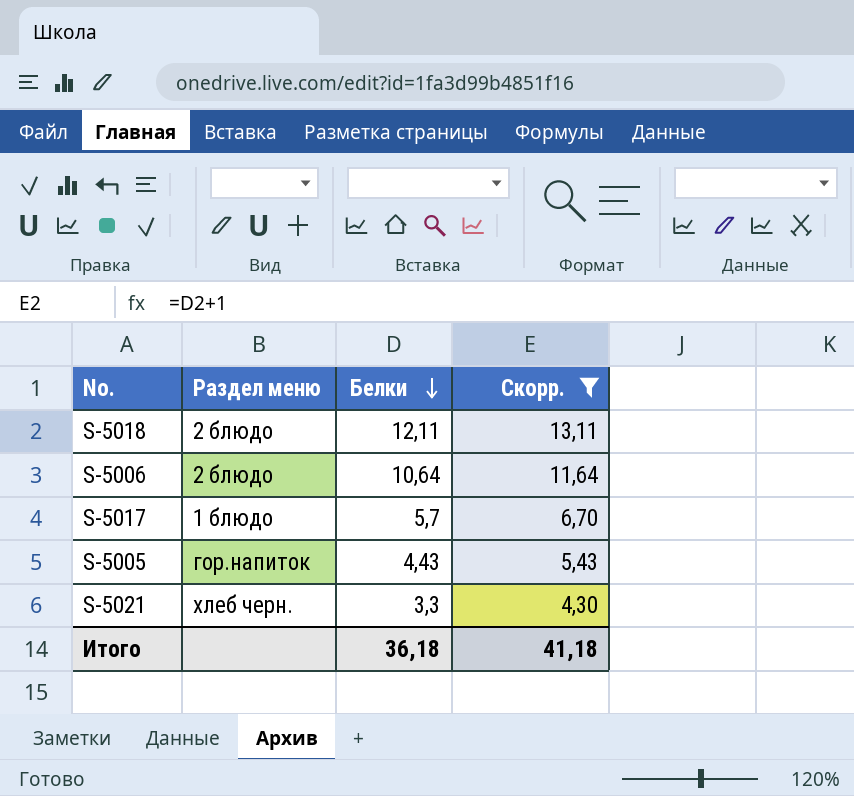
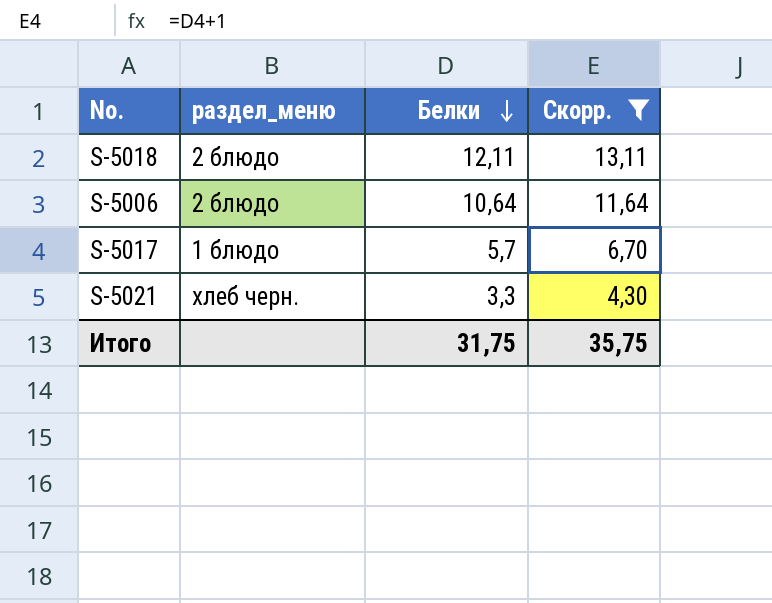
column name: Раздел меню -> раздел_меню
row S-5005: гор.напиток | 4,43 | 5,43 -> none
Итого | Белки: 36,18 -> 31,75
Итого | Скорр.: 41,18 -> 35,75

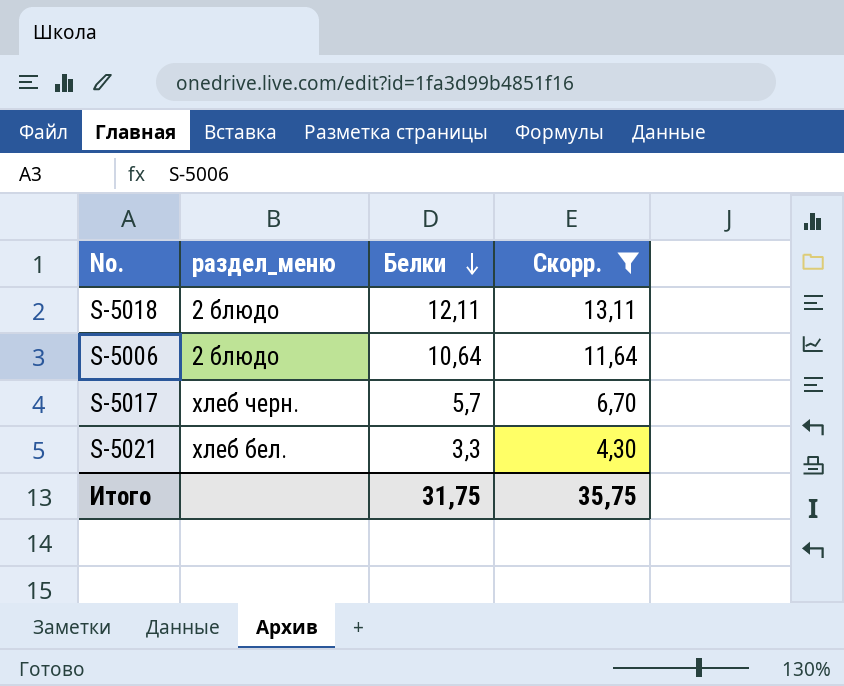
S-5017 | раздел_меню: 1 блюдо -> хлеб черн.
S-5021 | раздел_меню: хлеб черн. -> хлеб бел.

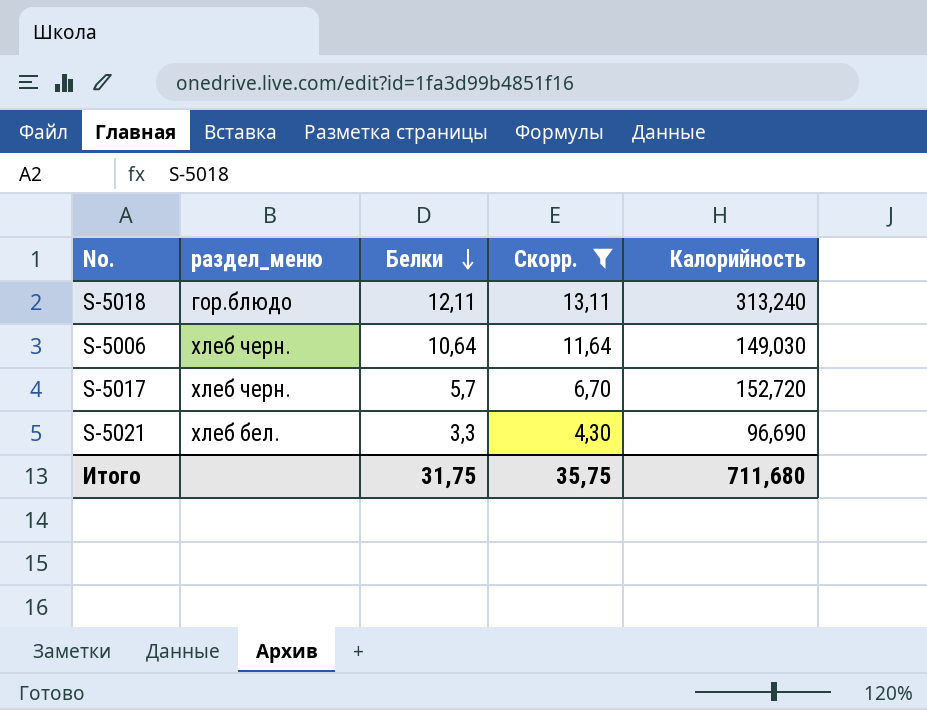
column Калорийность | position: none -> 5
S-5018 | раздел_меню: 2 блюдо -> гор.блюдо
S-5006 | раздел_меню: 2 блюдо -> хлеб черн.

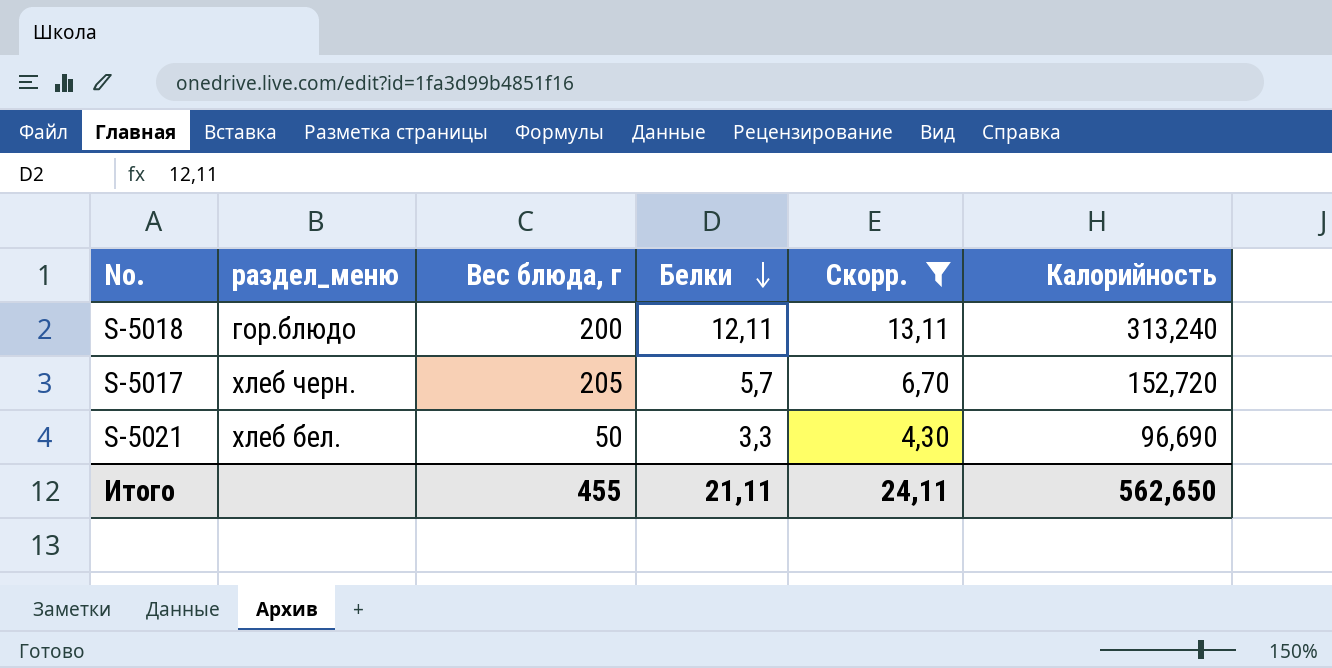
column Вес блюда, г | position: none -> 3
row S-5006: хлеб черн. | 10,64 | 11,64 | 149,030 -> none
Итого | Белки: 31,75 -> 21,11
Итого | Скорр.: 35,75 -> 24,11
Итого | Калорийность: 711,680 -> 562,650

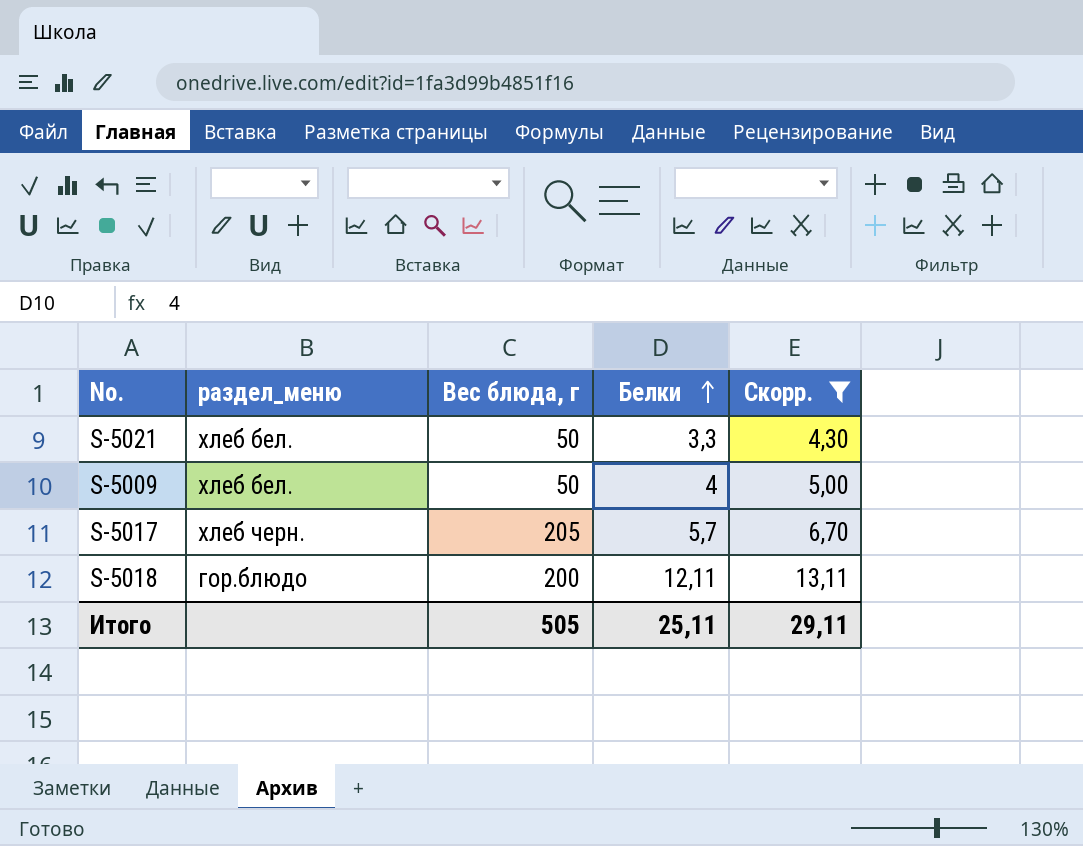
row order: Белки descending -> Белки ascending
column Калорийность | position: 6 -> none
row S-5009: none -> хлеб бел. | 50 | 4 | 5,00
Итого | Вес блюда, г: 455 -> 505
Итого | Белки: 21,11 -> 25,11
Итого | Скорр.: 24,11 -> 29,11

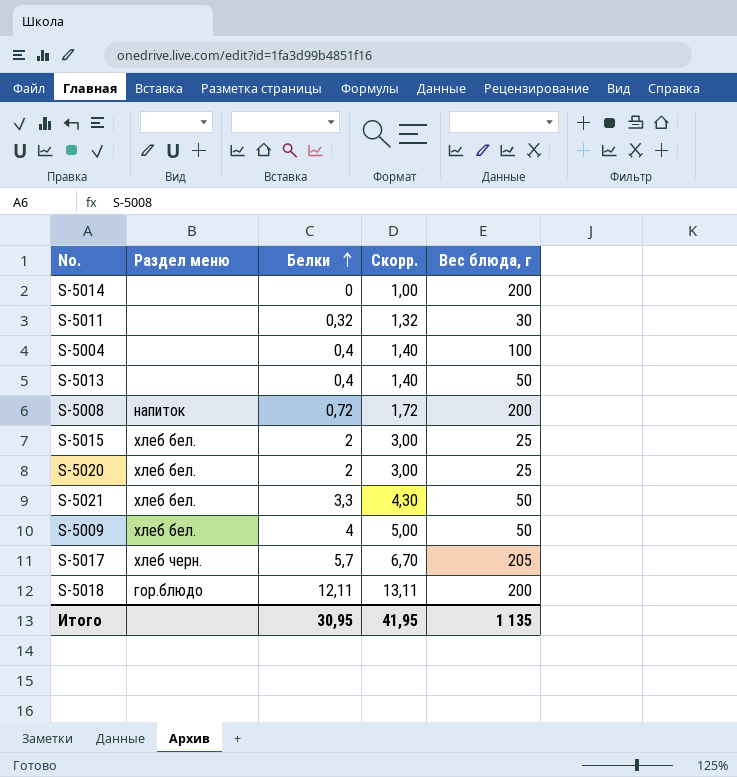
filter: Скорр. >= 4,30 -> none
column name: раздел_меню -> Раздел меню
column Вес блюда, г | position: 3 -> 5
Итого | Белки: 25,11 -> 30,95
Итого | Скорр.: 29,11 -> 41,95
Итого | Вес блюда, г: 505 -> 1 135

